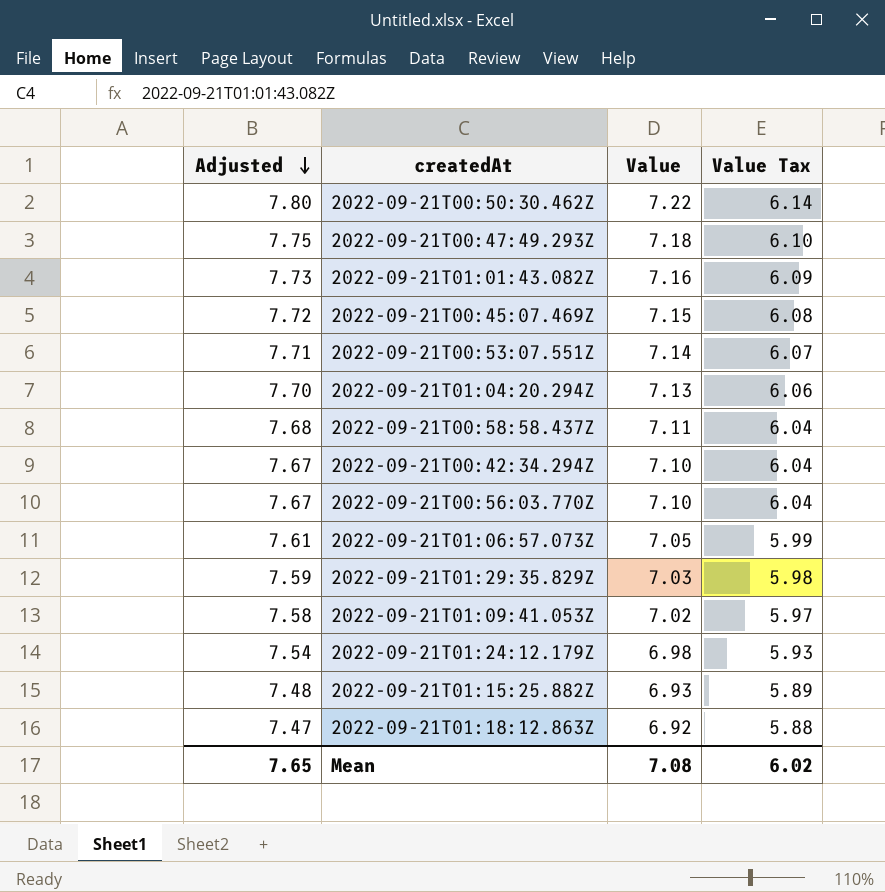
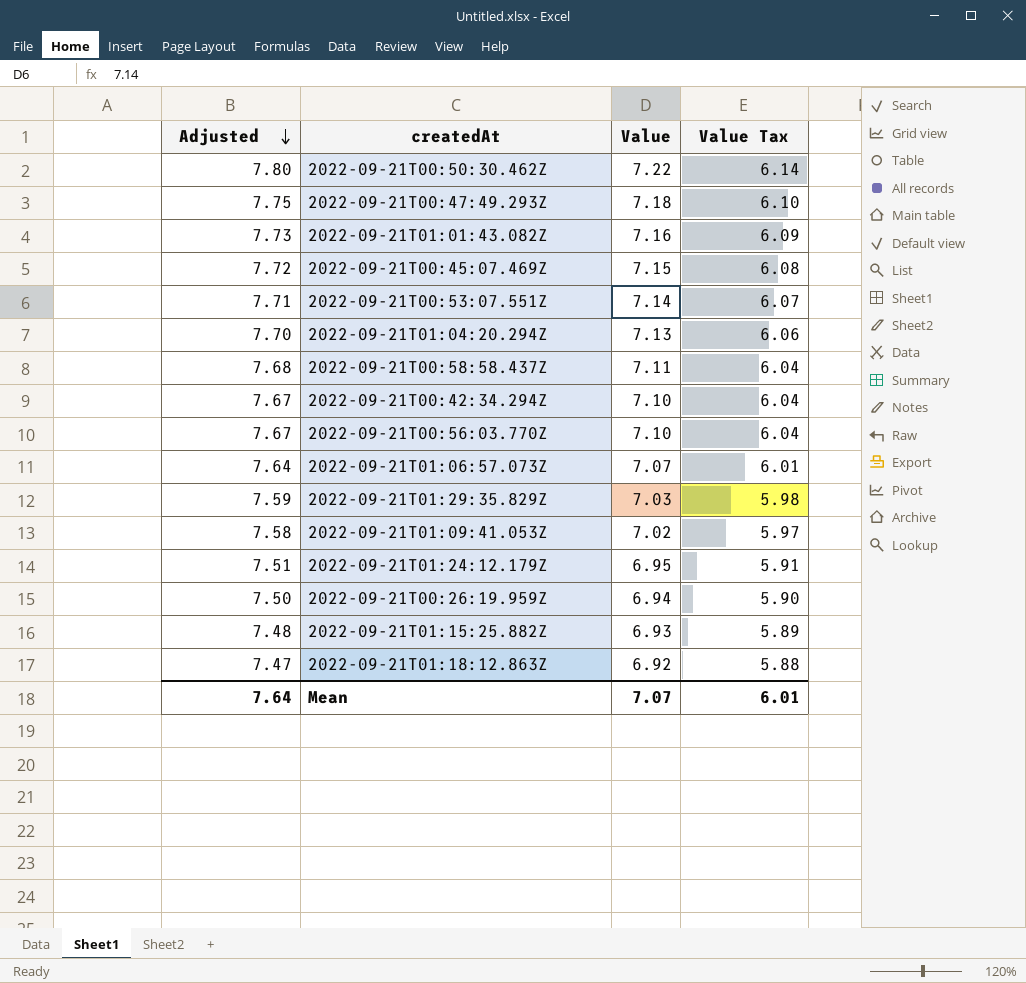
2022-09-21T01:06:57.073Z | Adjusted: 7.61 -> 7.64
2022-09-21T01:06:57.073Z | Value: 7.05 -> 7.07
2022-09-21T01:06:57.073Z | Value Tax: 5.99 -> 6.01
2022-09-21T01:24:12.179Z | Adjusted: 7.54 -> 7.51
2022-09-21T01:24:12.179Z | Value: 6.98 -> 6.95
2022-09-21T01:24:12.179Z | Value Tax: 5.93 -> 5.91
row 2022-09-21T00:26:19.959Z: none -> 7.50 | 6.94 | 5.90
Mean | Adjusted: 7.65 -> 7.64
Mean | Value: 7.08 -> 7.07
Mean | Value Tax: 6.02 -> 6.01

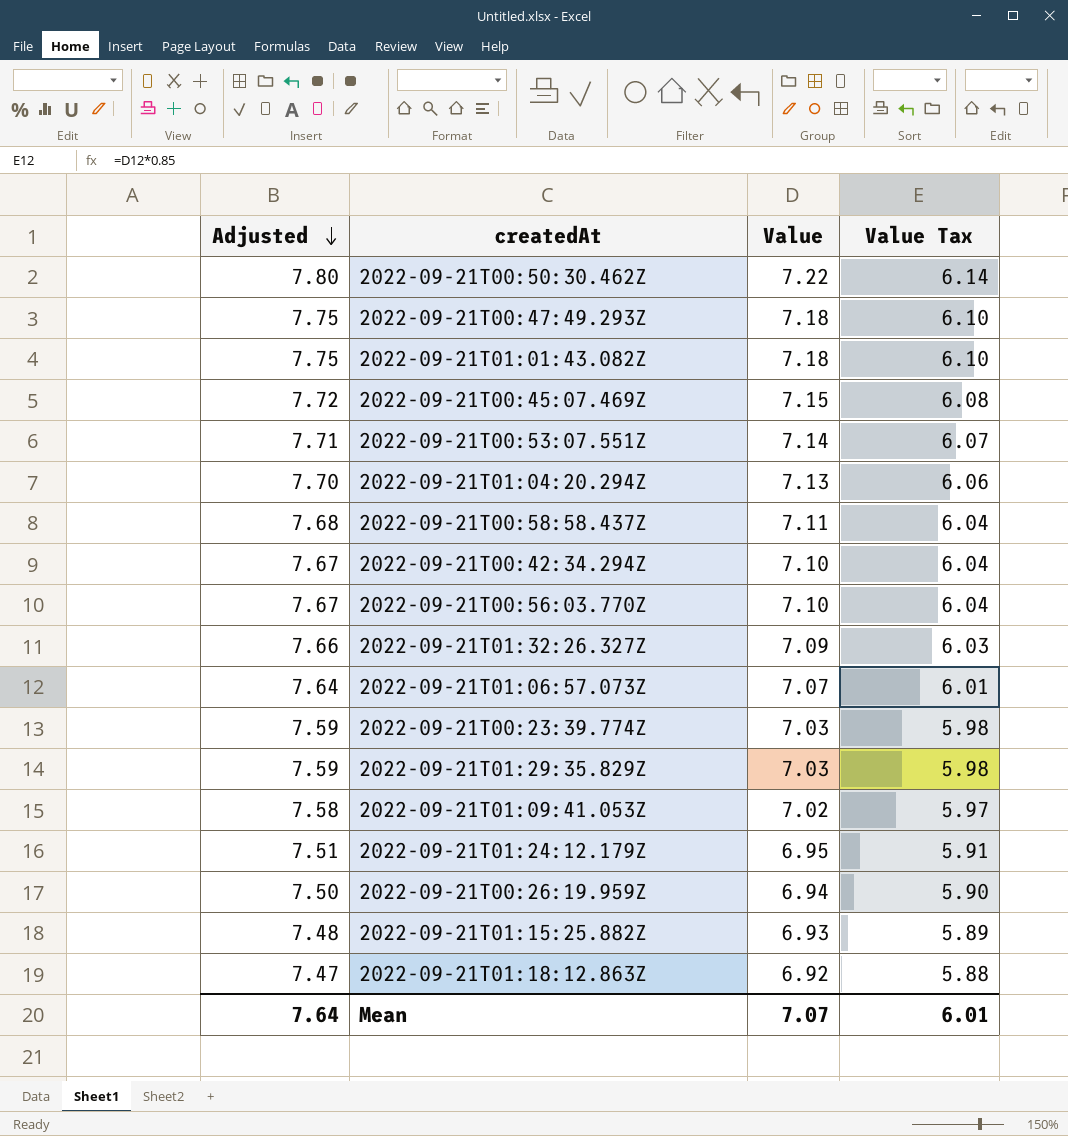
2022-09-21T01:01:43.082Z | Adjusted: 7.73 -> 7.75
2022-09-21T01:01:43.082Z | Value: 7.16 -> 7.18
2022-09-21T01:01:43.082Z | Value Tax: 6.09 -> 6.10
row 2022-09-21T01:32:26.327Z: none -> 7.66 | 7.09 | 6.03
row 2022-09-21T00:23:39.774Z: none -> 7.59 | 7.03 | 5.98

